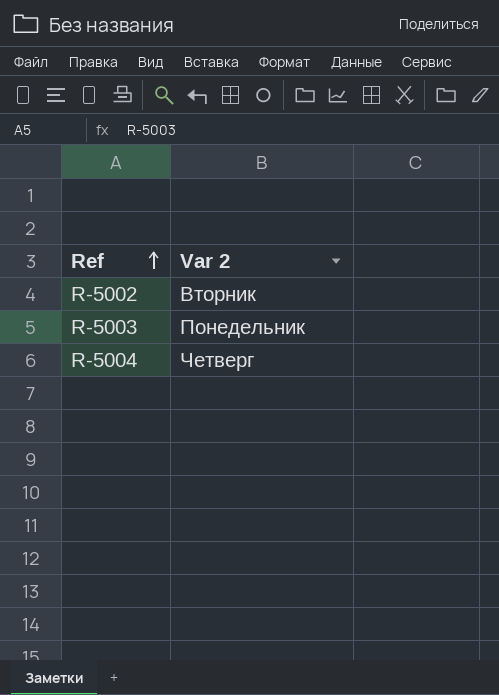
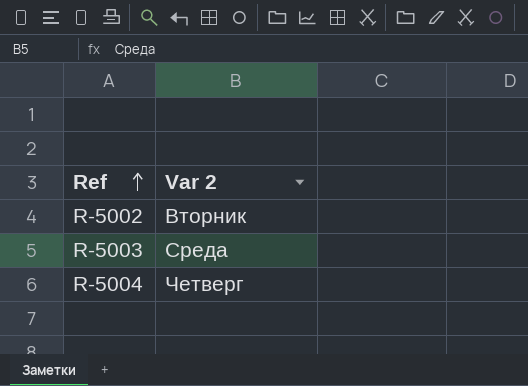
R-5003 | Var 2: Понедельник -> Среда

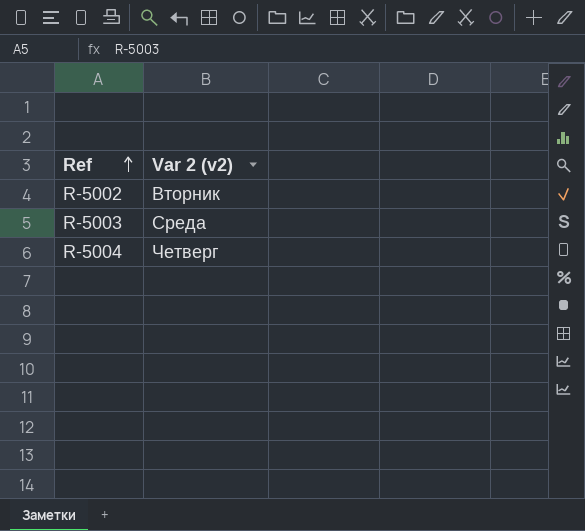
column name: Var 2 -> Var 2 (v2)

